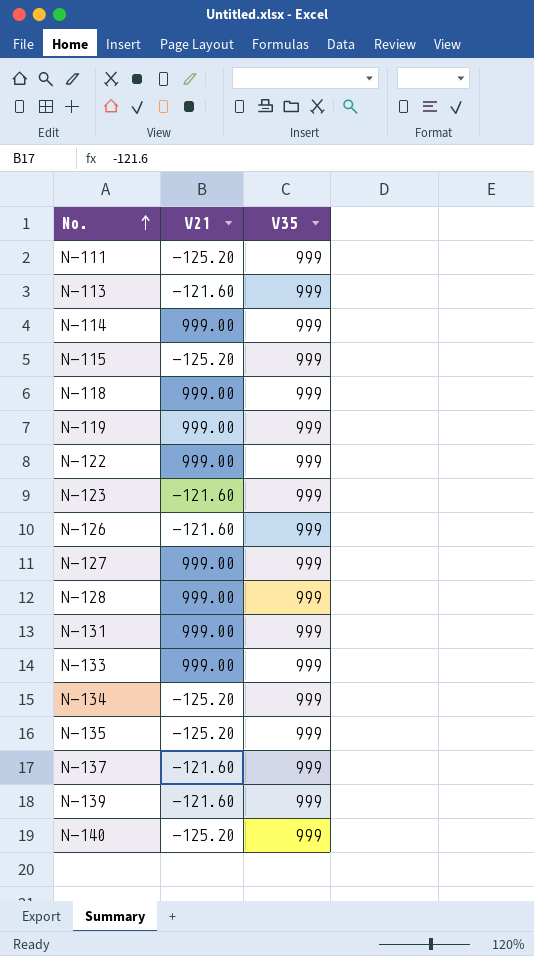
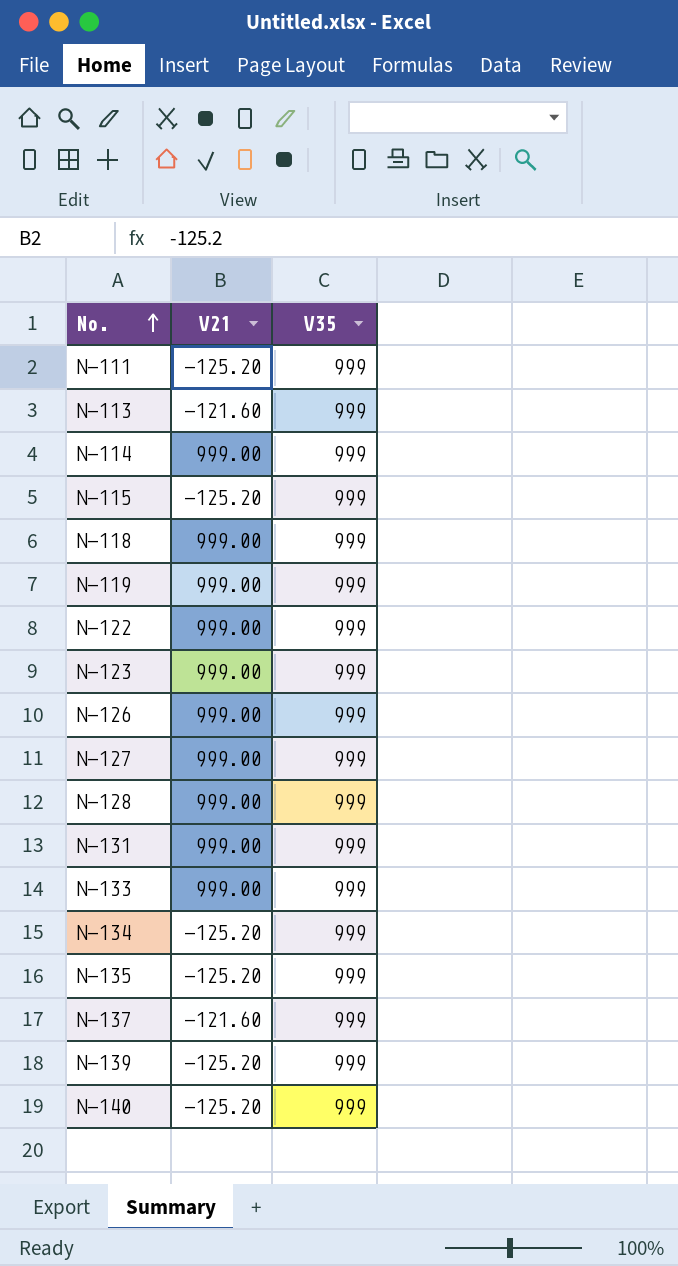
N-123 | V21: -121.60 -> 999.00
N-126 | V21: -121.60 -> 999.00
N-139 | V21: -121.60 -> -125.20

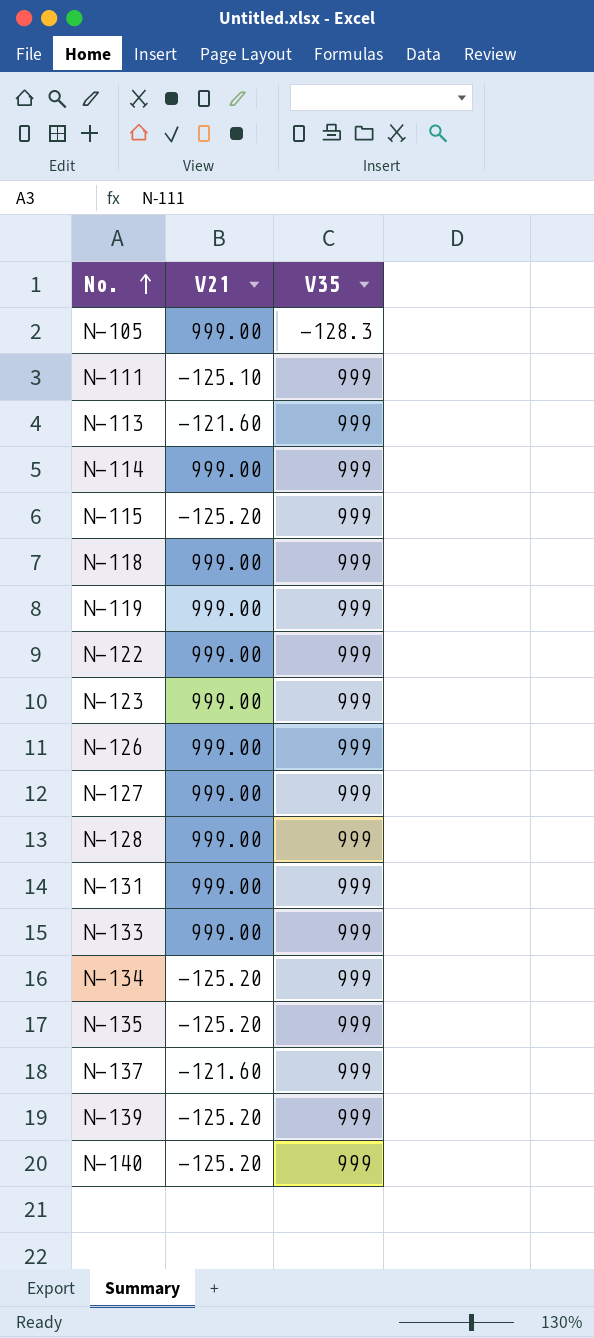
row N-105: none -> 999.00 | -128.3
N-111 | V21: -125.20 -> -125.10

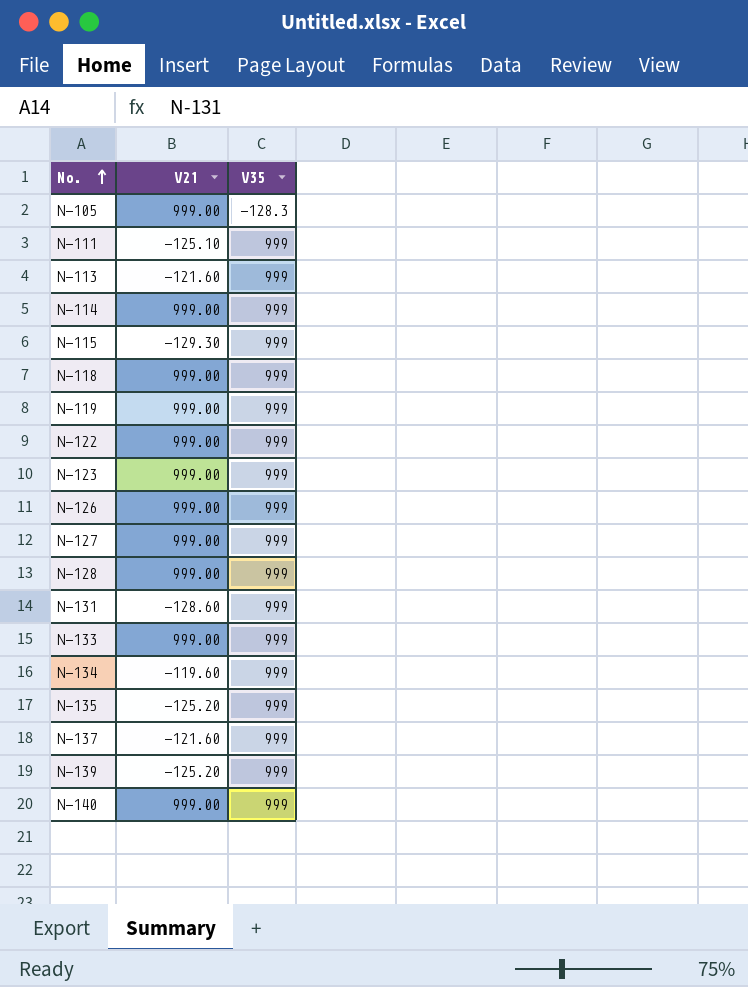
N-115 | V21: -125.20 -> -129.30
N-131 | V21: 999.00 -> -128.60
N-134 | V21: -125.20 -> -119.60
N-140 | V21: -125.20 -> 999.00

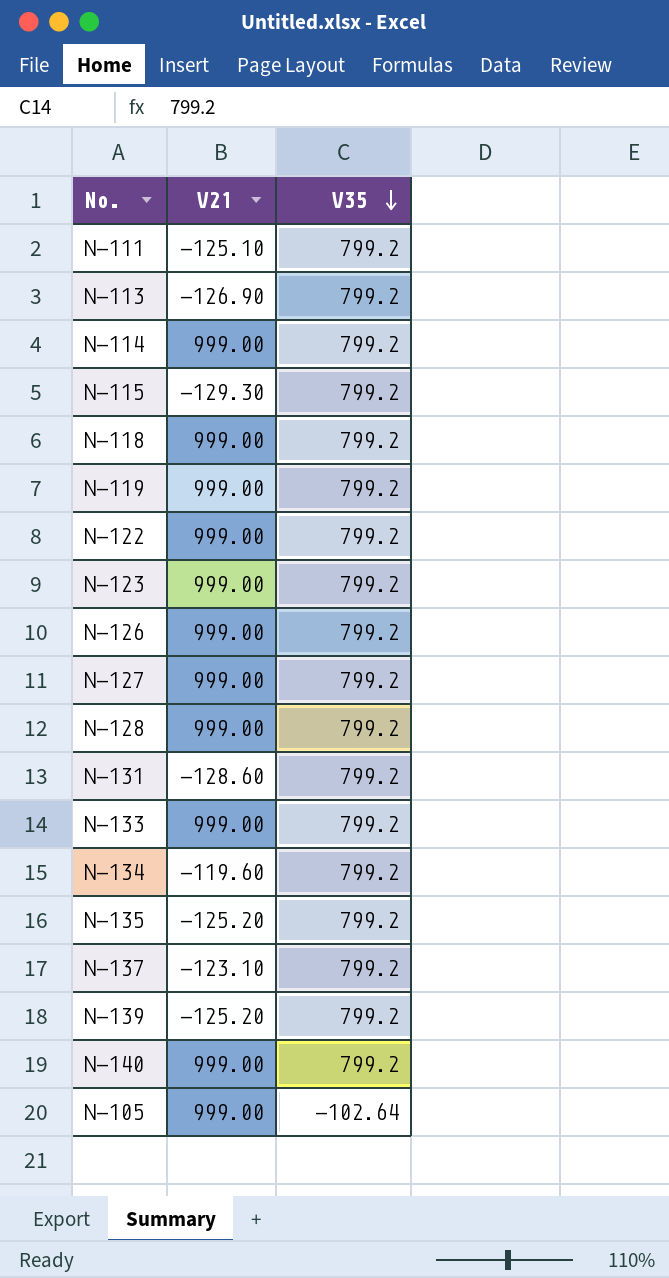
row order: No. ascending -> V35 descending
N-111 | V35: 999 -> 799.2
N-113 | V21: -121.60 -> -126.90
N-113 | V35: 999 -> 799.2
N-114 | V35: 999 -> 799.2
N-115 | V35: 999 -> 799.2
N-118 | V35: 999 -> 799.2
N-119 | V35: 999 -> 799.2
N-122 | V35: 999 -> 799.2
N-123 | V35: 999 -> 799.2
N-126 | V35: 999 -> 799.2
N-127 | V35: 999 -> 799.2
N-128 | V35: 999 -> 799.2
N-131 | V35: 999 -> 799.2
N-133 | V35: 999 -> 799.2
N-134 | V35: 999 -> 799.2
N-135 | V35: 999 -> 799.2
N-137 | V21: -121.60 -> -123.10
N-137 | V35: 999 -> 799.2
N-139 | V35: 999 -> 799.2
N-140 | V35: 999 -> 799.2
N-105 | V35: -128.3 -> -102.64

